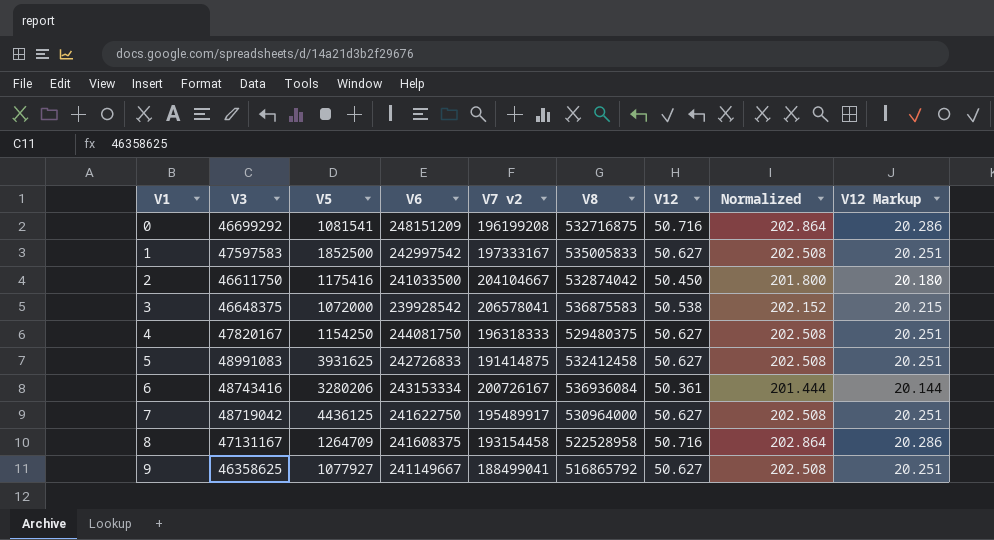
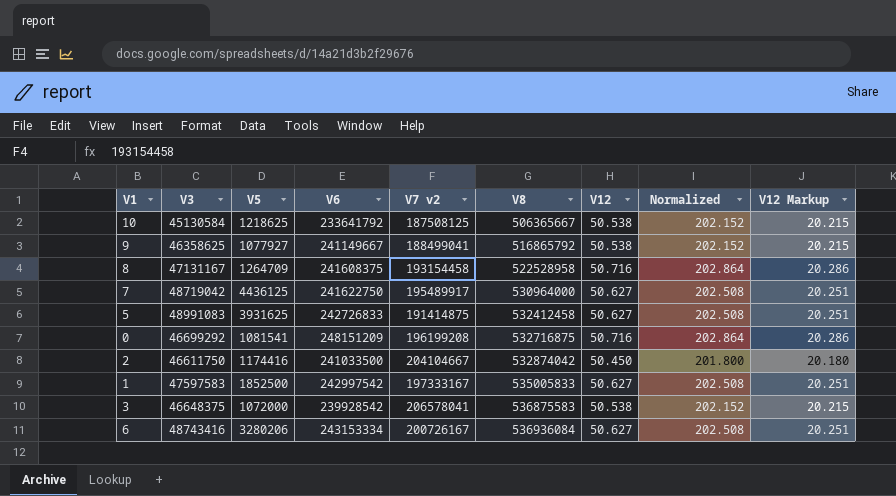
row order: V1 ascending -> V8 ascending
row 4: 47820167 | 1154250 | 244081750 | 196318333 | 529480375 | 50.627 | 202.508 | 20.251 -> none
row 10: none -> 45130584 | 1218625 | 233641792 | 187508125 | 506365667 | 50.538 | 202.152 | 20.215
9 | V12: 50.627 -> 50.538
9 | Normalized: 202.508 -> 202.152
9 | V12 Markup: 20.251 -> 20.215
2 | V5: 1175416 -> 1174416
6 | V12: 50.361 -> 50.627
6 | Normalized: 201.444 -> 202.508
6 | V12 Markup: 20.144 -> 20.251

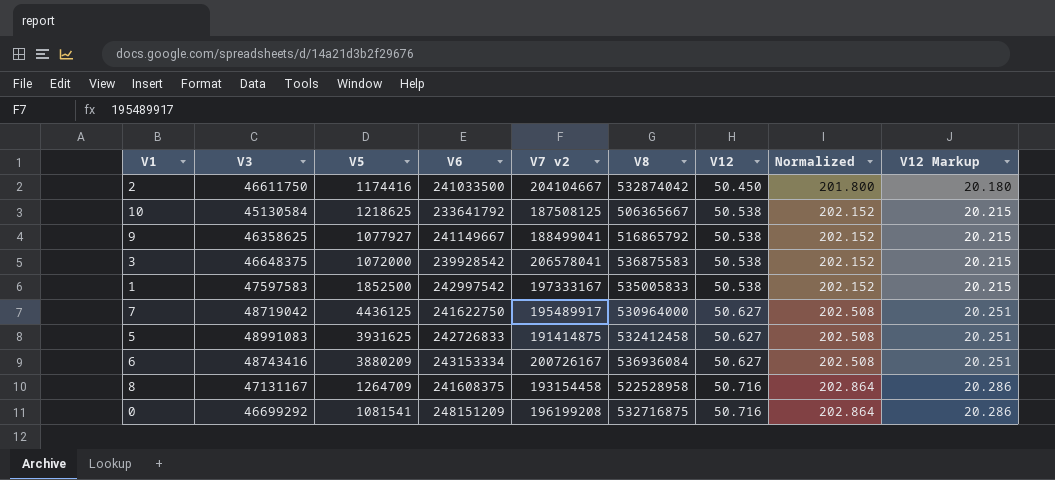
row order: V8 ascending -> V12 ascending
1 | V12: 50.627 -> 50.538
1 | Normalized: 202.508 -> 202.152
1 | V12 Markup: 20.251 -> 20.215
6 | V5: 3280206 -> 3880209

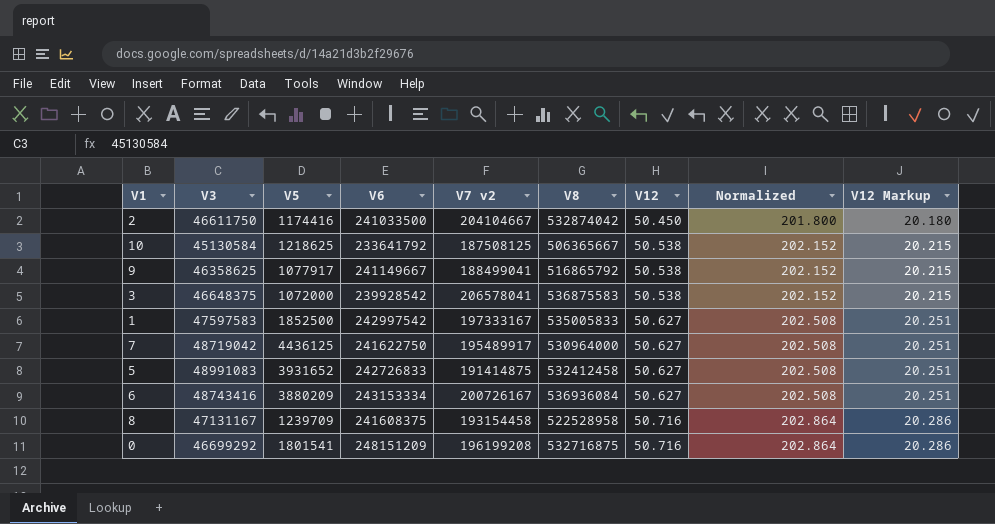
9 | V5: 1077927 -> 1077917
1 | V12: 50.538 -> 50.627
1 | Normalized: 202.152 -> 202.508
1 | V12 Markup: 20.215 -> 20.251
5 | V5: 3931625 -> 3931652
8 | V5: 1264709 -> 1239709
0 | V5: 1081541 -> 1801541

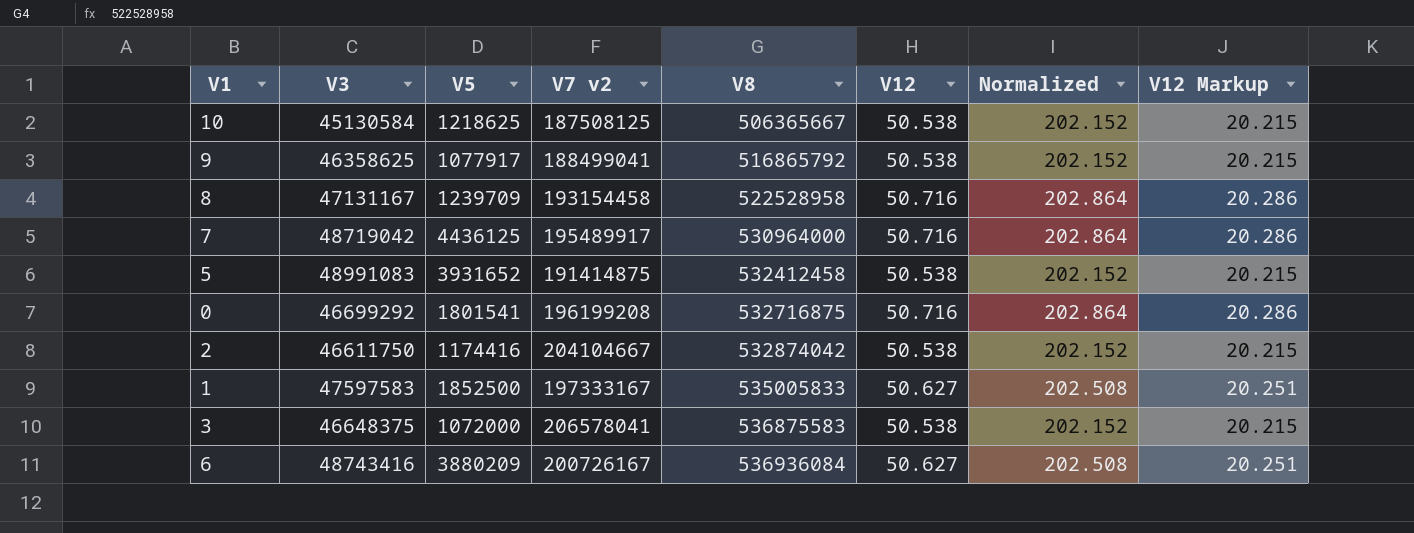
row order: V12 ascending -> V8 ascending
column V6 | position: 4 -> none
7 | V12: 50.627 -> 50.716
7 | Normalized: 202.508 -> 202.864
7 | V12 Markup: 20.251 -> 20.286
5 | V12: 50.627 -> 50.538
5 | Normalized: 202.508 -> 202.152
5 | V12 Markup: 20.251 -> 20.215
2 | V12: 50.450 -> 50.538
2 | Normalized: 201.800 -> 202.152
2 | V12 Markup: 20.180 -> 20.215

